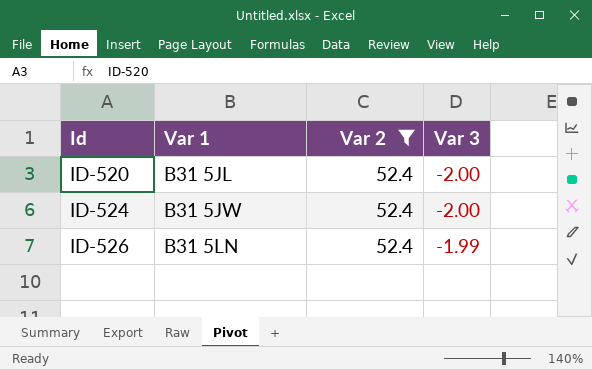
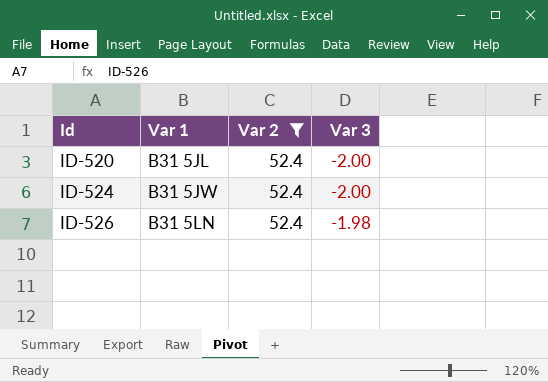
ID-526 | Var 3: -1.99 -> -1.98

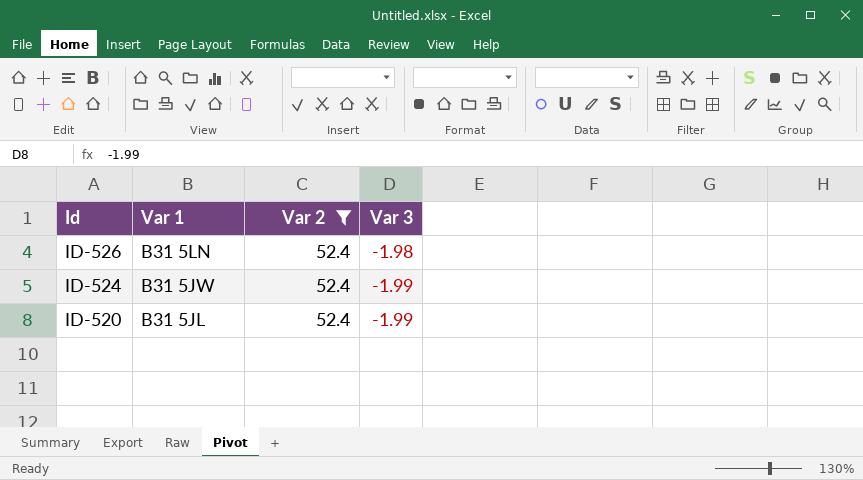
row order: Id ascending -> Id descending
ID-524 | Var 3: -2.00 -> -1.99
ID-520 | Var 3: -2.00 -> -1.99

